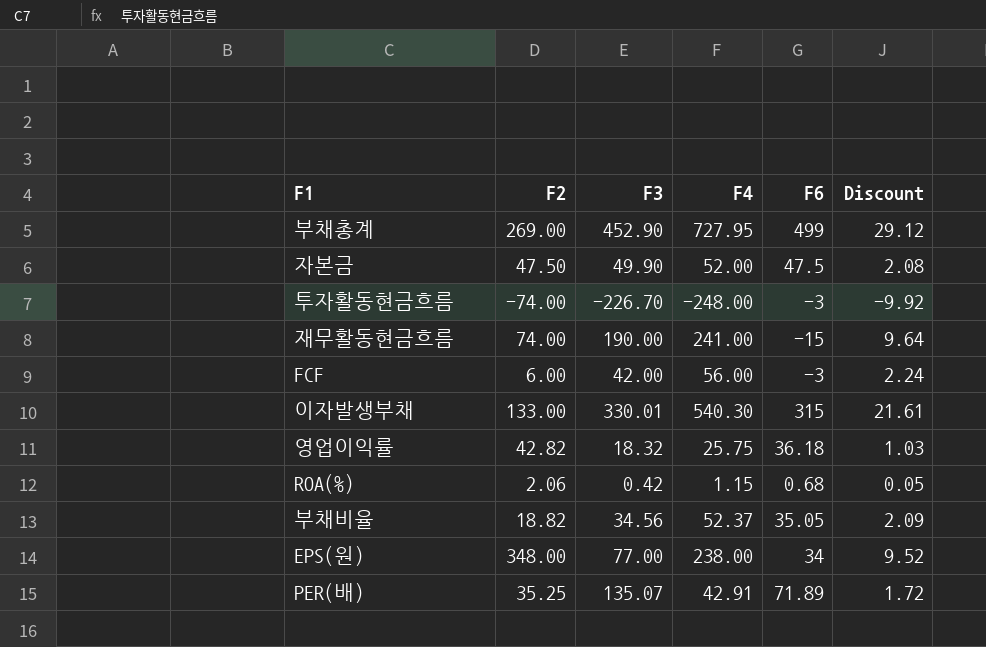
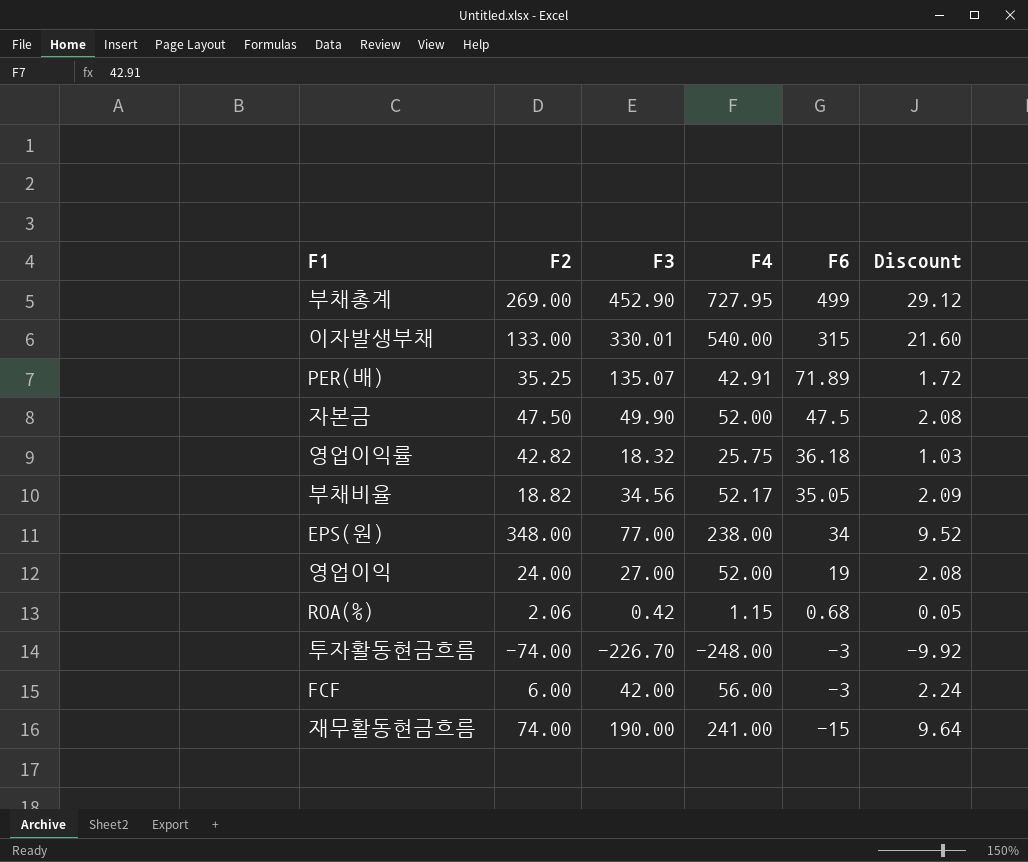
row order: none -> F6 descending
이자발생부채 | F4: 540.30 -> 540.00
이자발생부채 | Discount: 21.61 -> 21.60
부채비율 | F4: 52.37 -> 52.17
row 영업이익: none -> 24.00 | 27.00 | 52.00 | 19 | 2.08

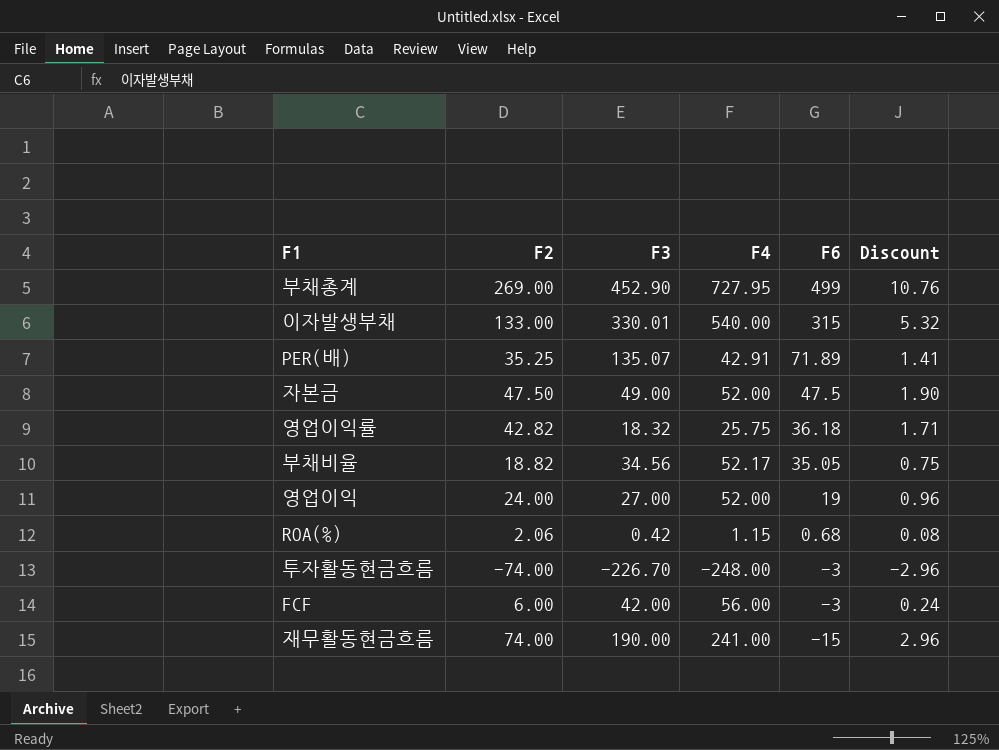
column Discount | formula: [F4] * 0.04 -> [F2] * 0.04
row EPS(원): 348.00 | 77.00 | 238.00 | 34 | 9.52 -> none
자본금 | F3: 49.90 -> 49.00

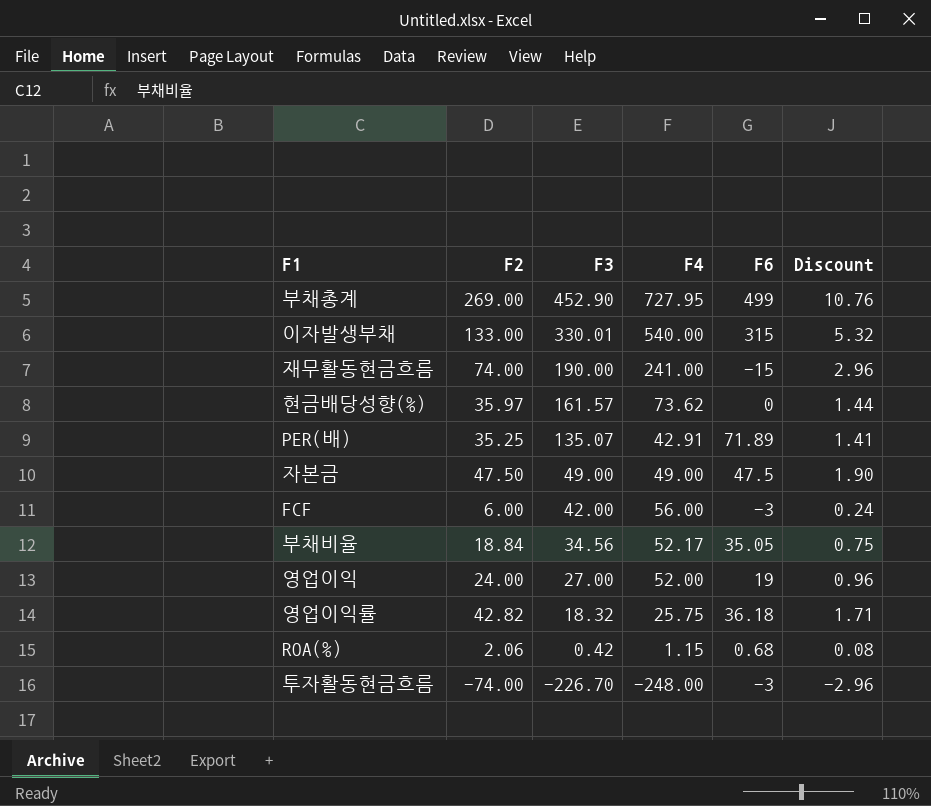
row order: F6 descending -> F3 descending
row 현금배당성향(%): none -> 35.97 | 161.57 | 73.62 | 0 | 1.44
자본금 | F4: 52.00 -> 49.00
부채비율 | F2: 18.82 -> 18.84

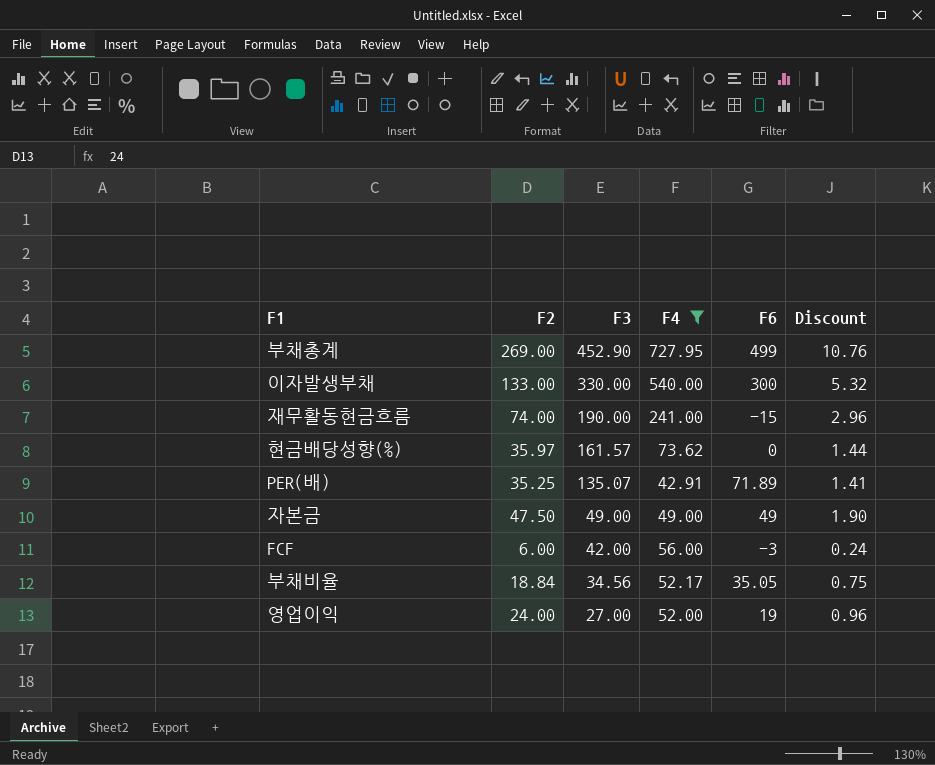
filter: none -> F4 >= 42.91
이자발생부채 | F3: 330.01 -> 330.00
이자발생부채 | F6: 315 -> 300
자본금 | F6: 47.5 -> 49

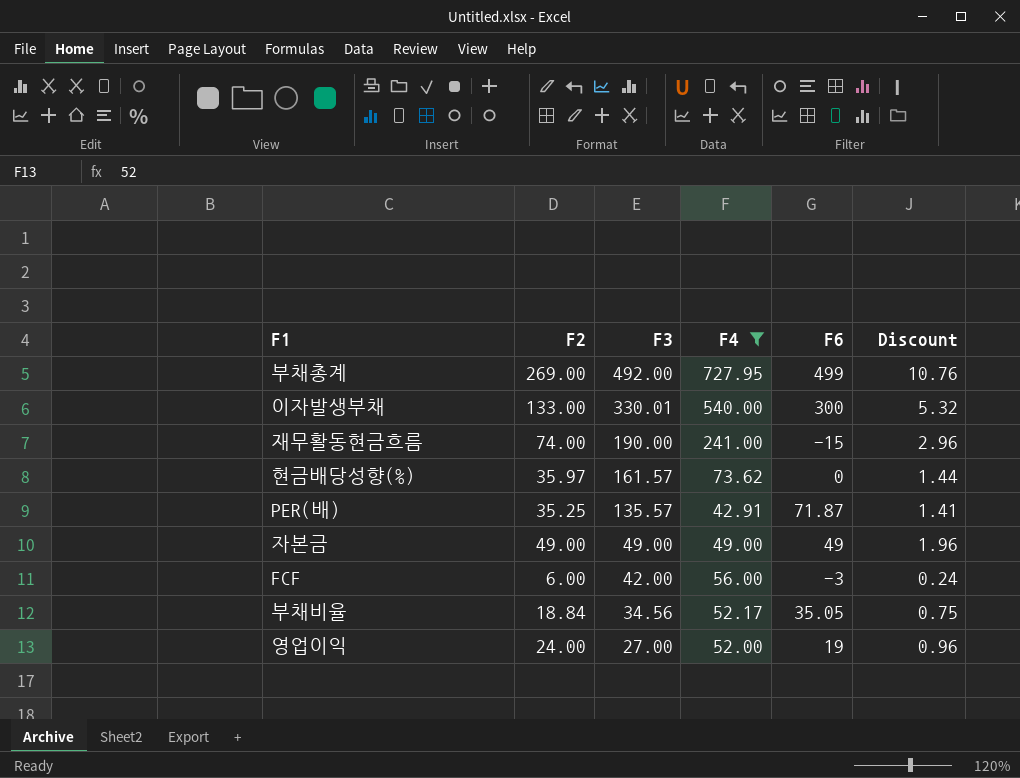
부채총계 | F3: 452.90 -> 492.00
이자발생부채 | F3: 330.00 -> 330.01
PER(배) | F3: 135.07 -> 135.57
PER(배) | F6: 71.89 -> 71.87
자본금 | F2: 47.50 -> 49.00
자본금 | Discount: 1.90 -> 1.96

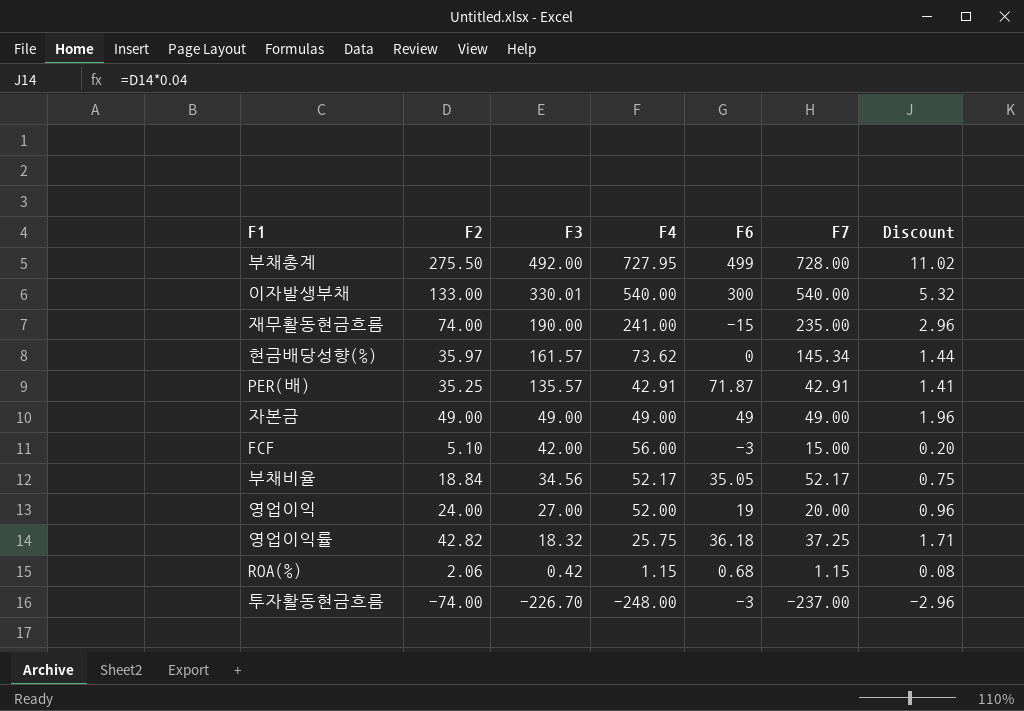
filter: F4 >= 42.91 -> none
column F7 | position: none -> 6
부채총계 | F2: 269.00 -> 275.50
부채총계 | Discount: 10.76 -> 11.02
FCF | F2: 6.00 -> 5.10
FCF | Discount: 0.24 -> 0.20

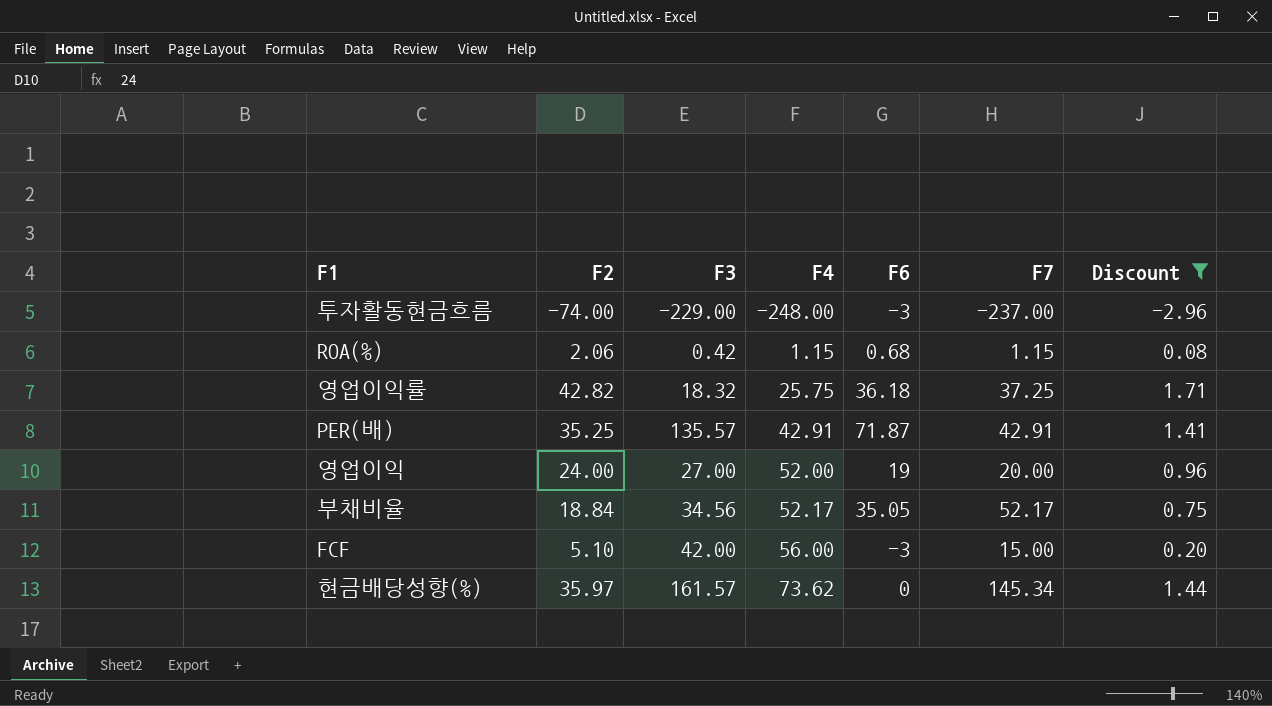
filter: none -> Discount <= 1.71
row order: F3 descending -> F4 ascending
투자활동현금흐름 | F3: -226.70 -> -229.00

